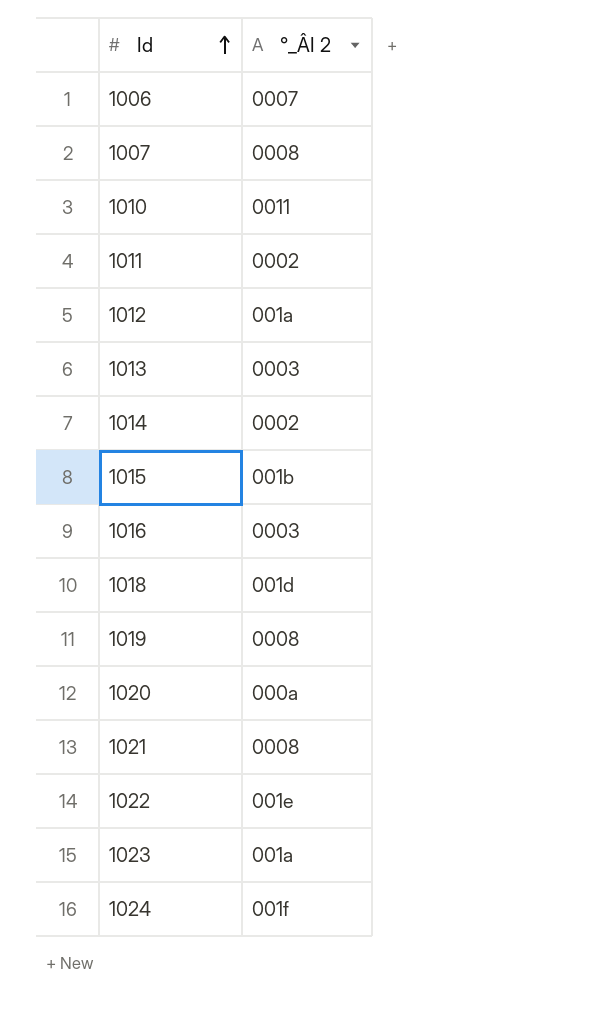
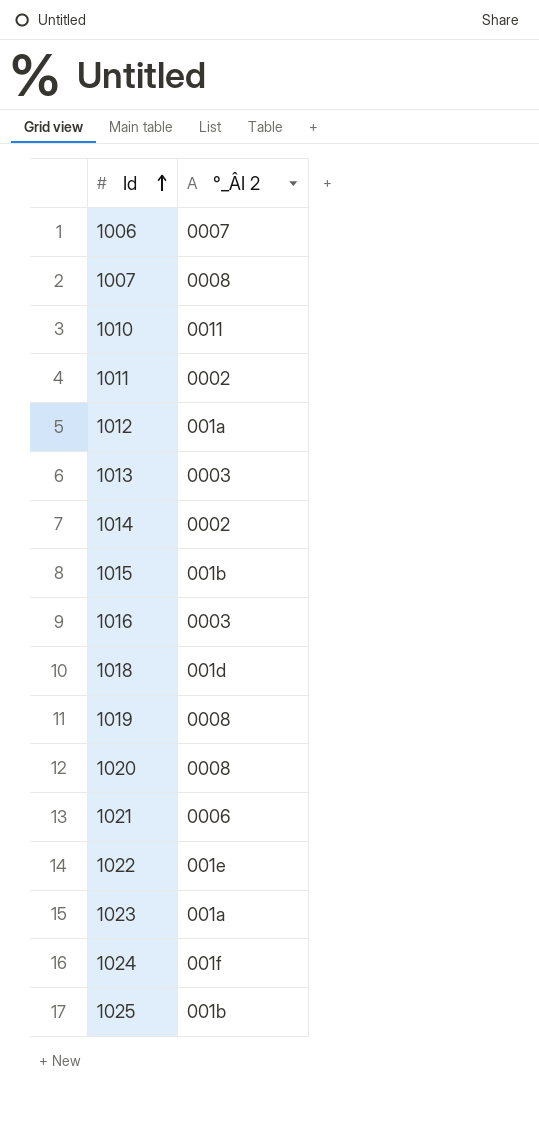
1020 | °_ÂI 2: 000a -> 0008
1021 | °_ÂI 2: 0008 -> 0006
row 1025: none -> 001b

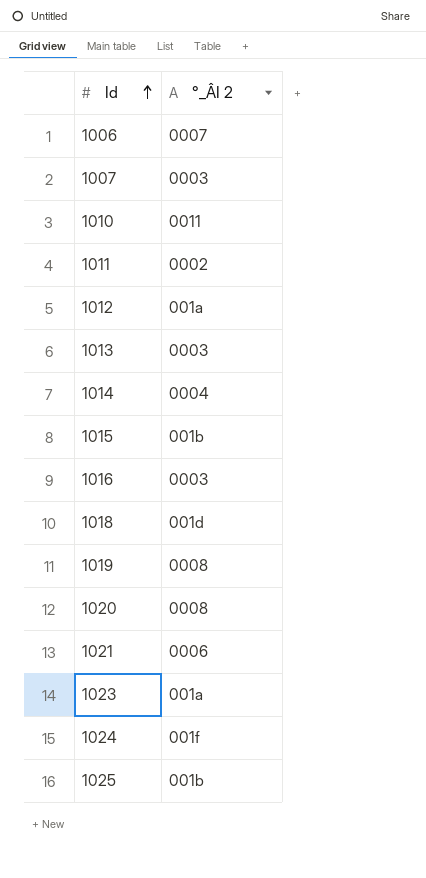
row 1022: 001e -> none
1007 | °_ÂI 2: 0008 -> 0003
1014 | °_ÂI 2: 0002 -> 0004

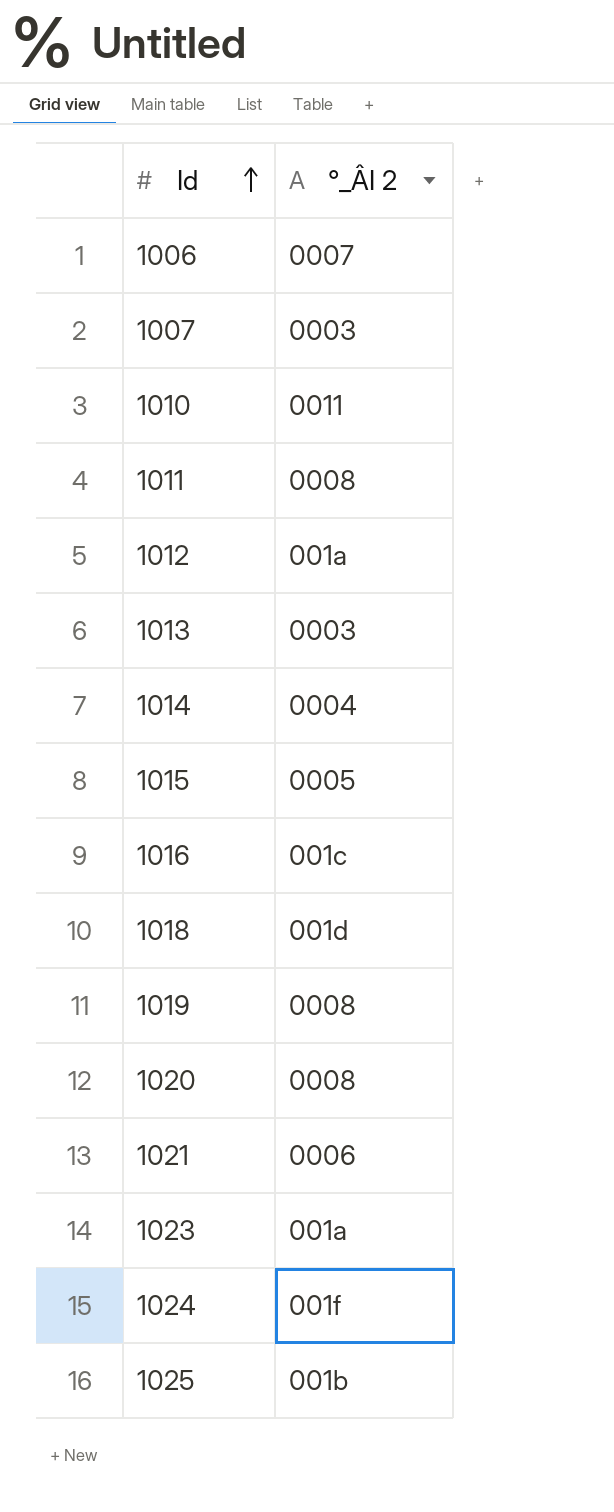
1011 | °_ÂI 2: 0002 -> 0008
1015 | °_ÂI 2: 001b -> 0005
1016 | °_ÂI 2: 0003 -> 001c

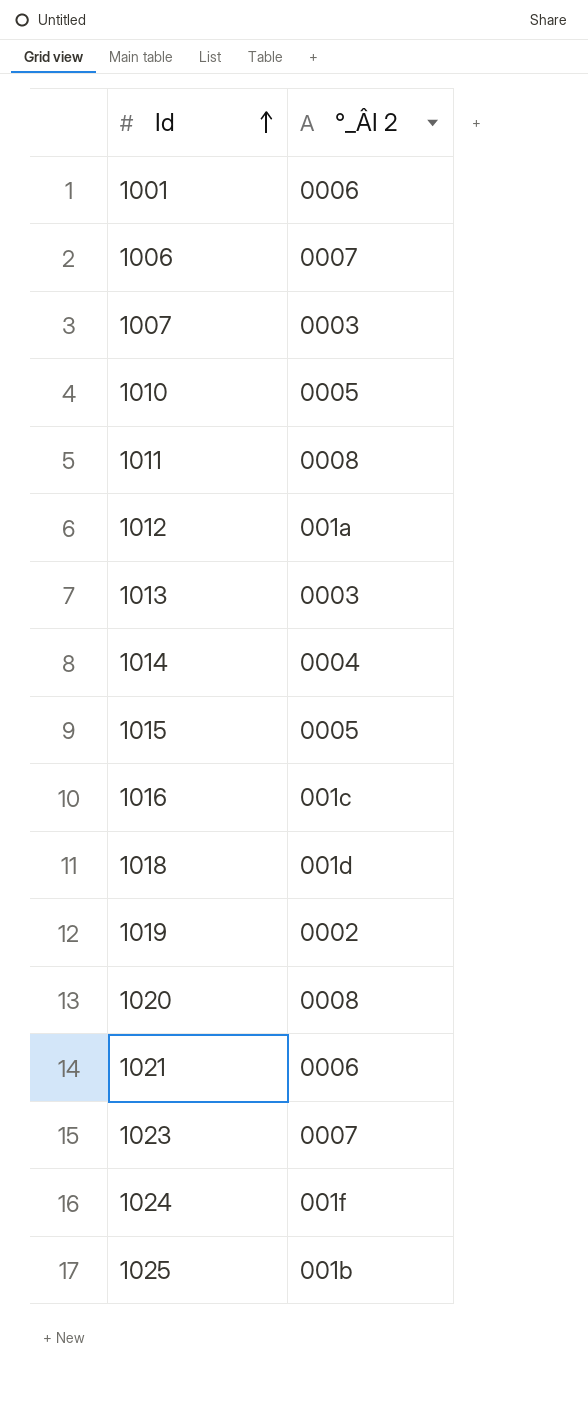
row 1001: none -> 0006
1010 | °_ÂI 2: 0011 -> 0005
1019 | °_ÂI 2: 0008 -> 0002
1023 | °_ÂI 2: 001a -> 0007

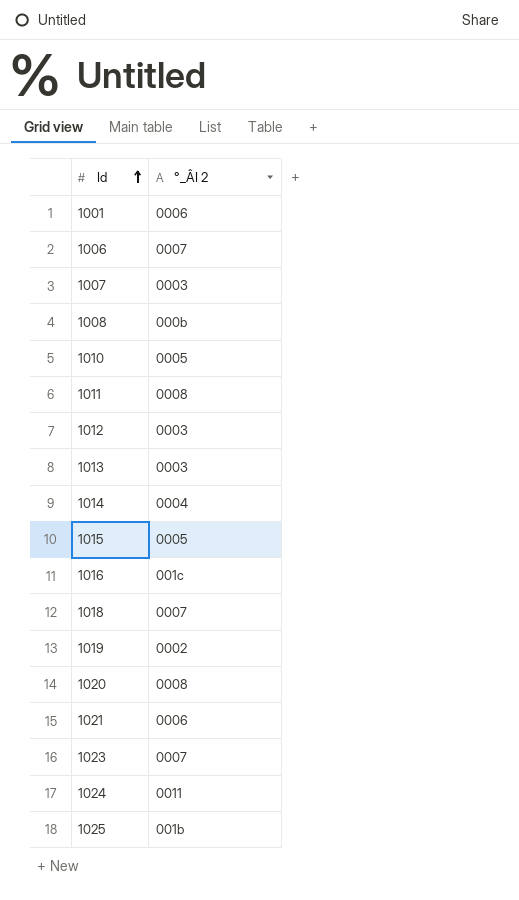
row 1008: none -> 000b
1012 | °_ÂI 2: 001a -> 0003
1018 | °_ÂI 2: 001d -> 0007
1024 | °_ÂI 2: 001f -> 0011

